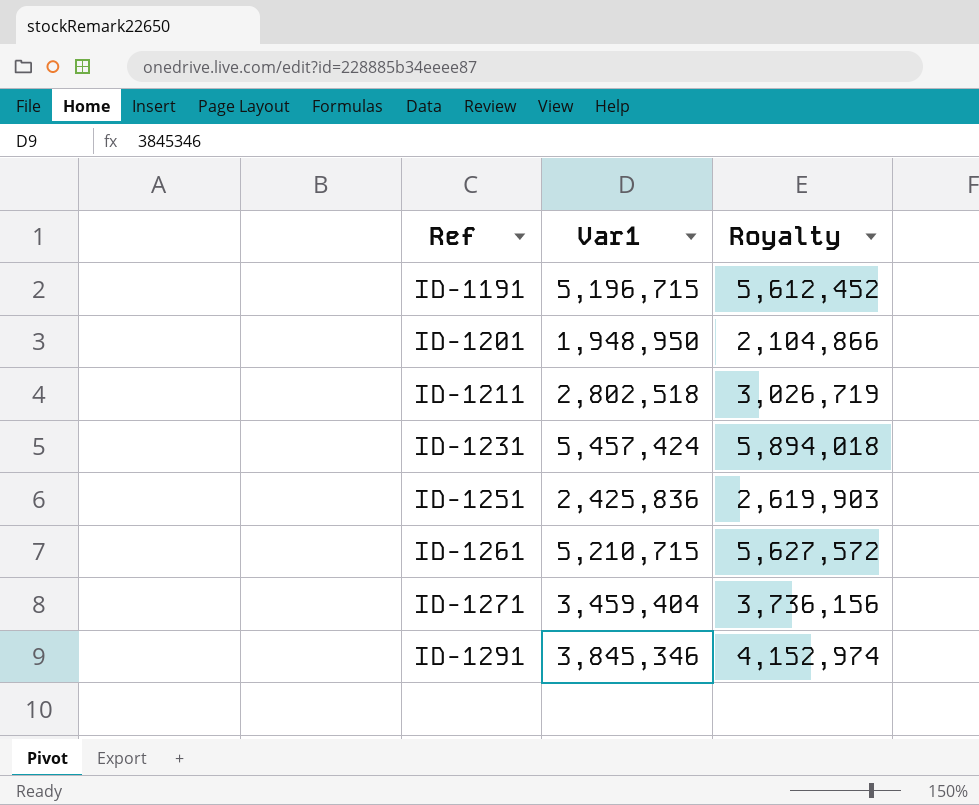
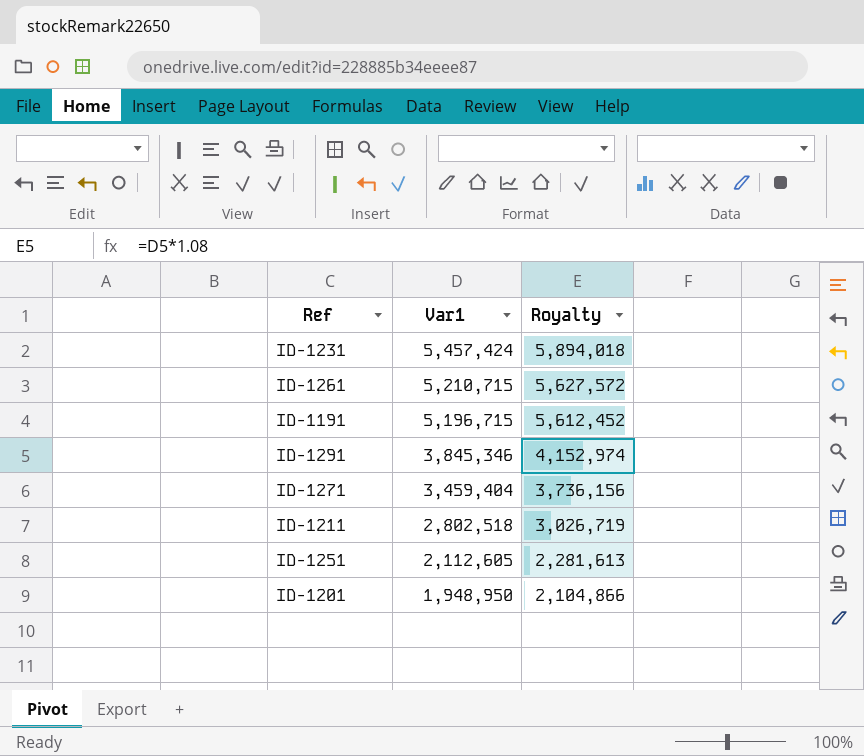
row order: Ref ascending -> Var1 descending
ID-1251 | Var1: 2,425,836 -> 2,112,605
ID-1251 | Royalty: 2,619,903 -> 2,281,613

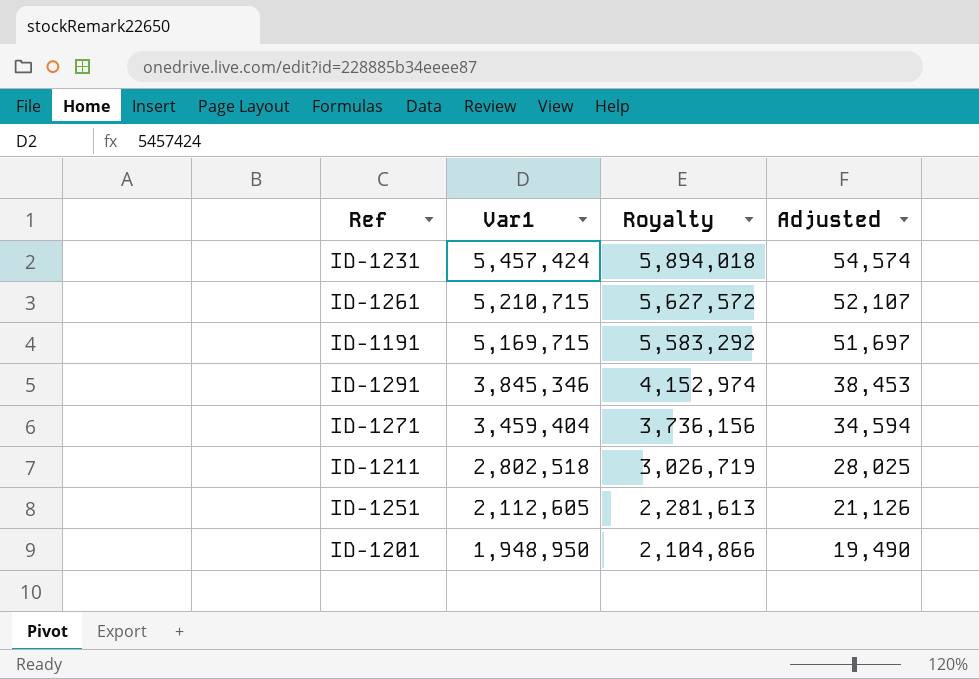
column Adjusted | formula: none -> [Var1] * 0.01
ID-1191 | Var1: 5,196,715 -> 5,169,715
ID-1191 | Royalty: 5,612,452 -> 5,583,292

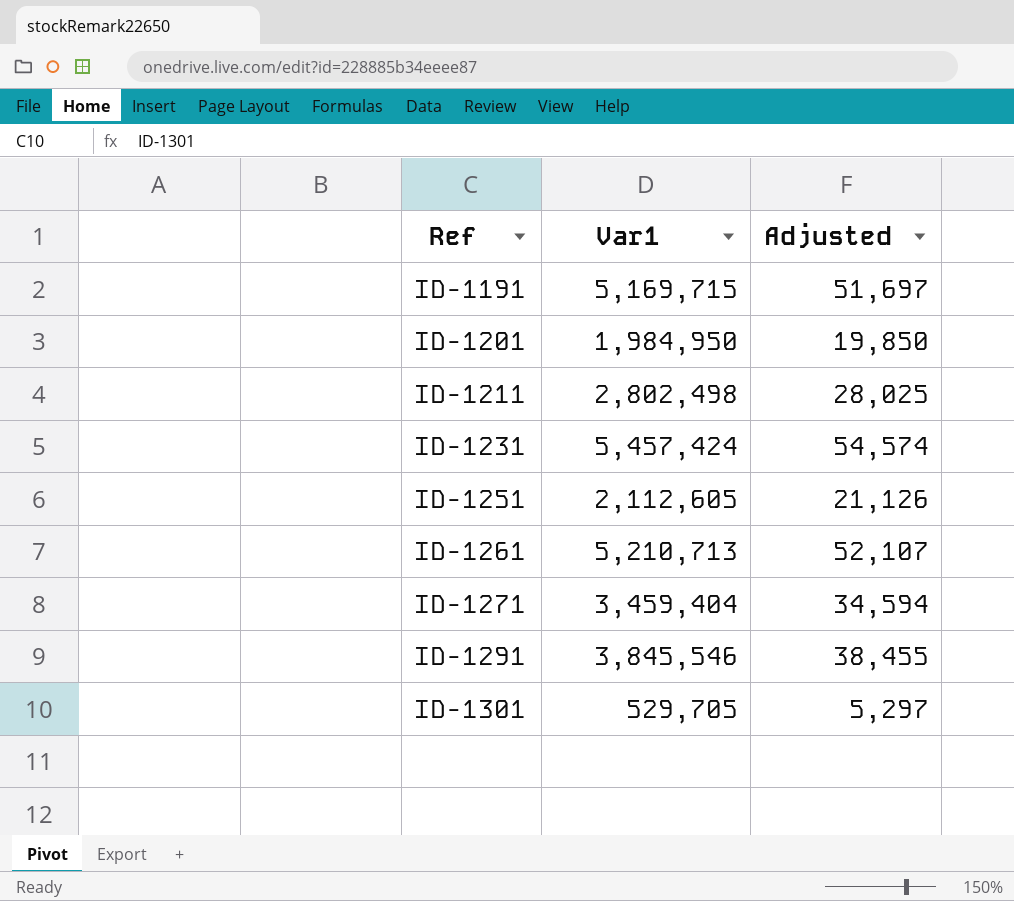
row order: Var1 descending -> Ref ascending
column Royalty | formula: [Var1] * 1.08 -> none
ID-1201 | Var1: 1,948,950 -> 1,984,950
ID-1201 | Adjusted: 19,490 -> 19,850
ID-1211 | Var1: 2,802,518 -> 2,802,498
ID-1261 | Var1: 5,210,715 -> 5,210,713
ID-1291 | Var1: 3,845,346 -> 3,845,546
ID-1291 | Adjusted: 38,453 -> 38,455
row ID-1301: none -> 529,705 | 5,297

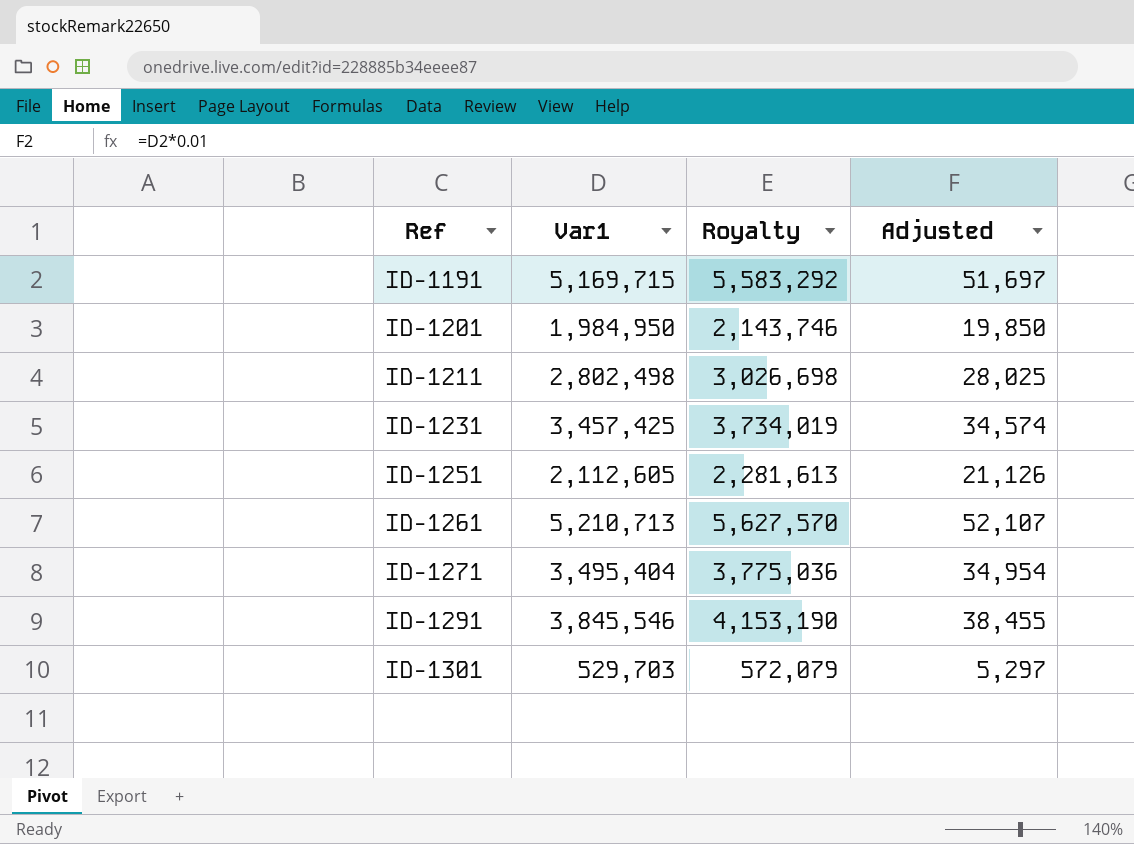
column Royalty | formula: none -> [Var1] * 1.08
ID-1231 | Var1: 5,457,424 -> 3,457,425
ID-1231 | Adjusted: 54,574 -> 34,574
ID-1271 | Var1: 3,459,404 -> 3,495,404
ID-1271 | Adjusted: 34,594 -> 34,954
ID-1301 | Var1: 529,705 -> 529,703

